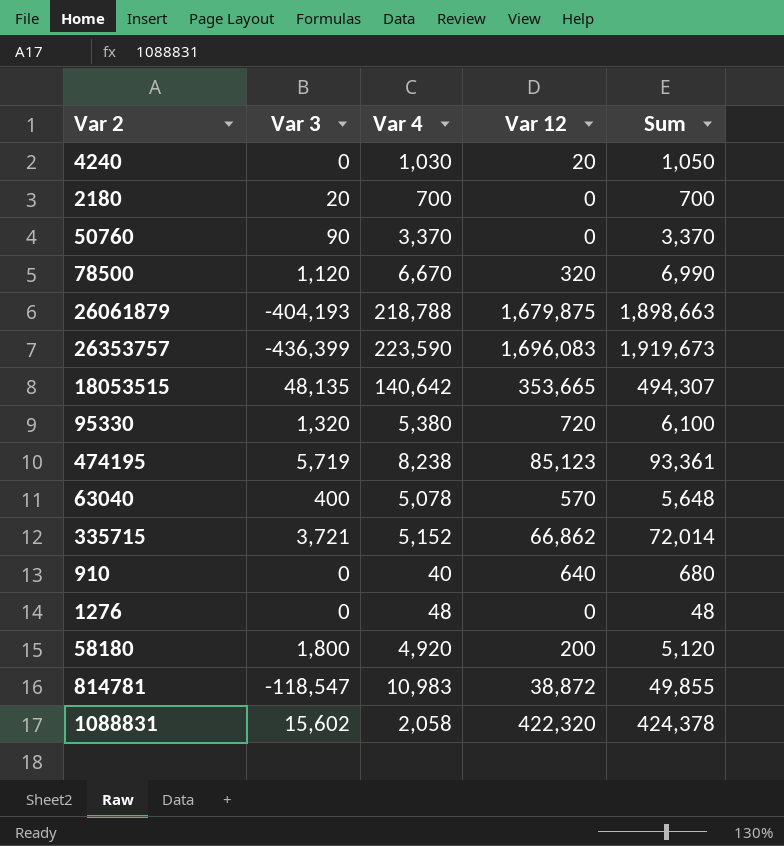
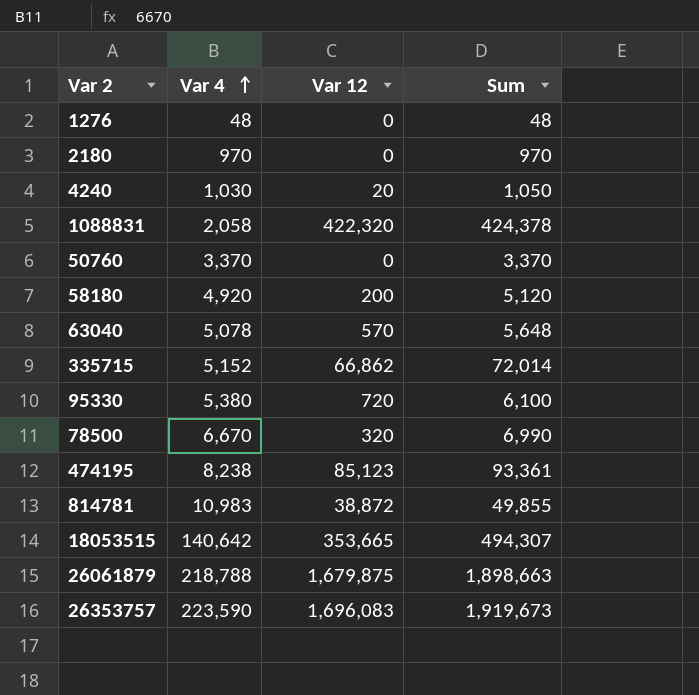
row order: none -> Var 4 ascending
column Var 3 | position: 2 -> none
row 910: 0 | 40 | 640 | 680 -> none
2180 | Var 4: 700 -> 970
2180 | Sum: 700 -> 970

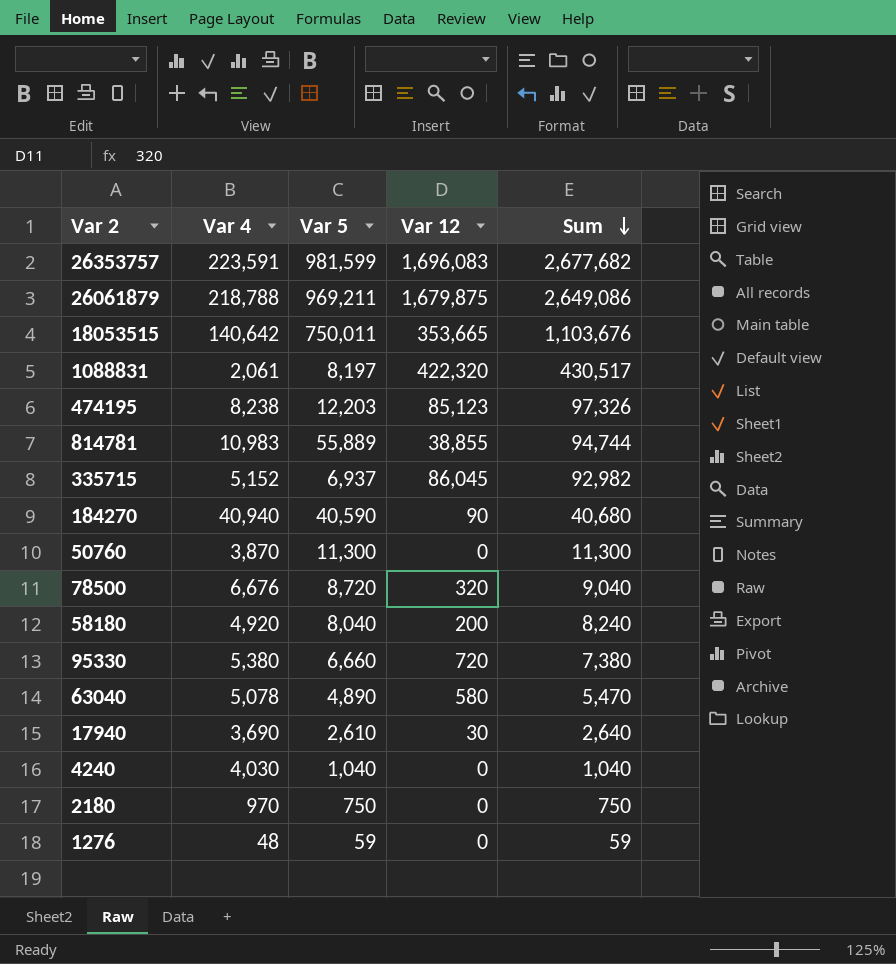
row order: Var 4 ascending -> Sum descending
column Var 5 | position: none -> 3
column Sum | formula: [Var 4] + [Var 12] -> [Var 5] + [Var 12]
26353757 | Var 4: 223,590 -> 223,591
1088831 | Var 4: 2,058 -> 2,061
814781 | Var 12: 38,872 -> 38,855
335715 | Var 12: 66,862 -> 86,045
row 184270: none -> 40,940 | 40,590 | 90 | 40,680
50760 | Var 4: 3,370 -> 3,870
78500 | Var 4: 6,670 -> 6,676
63040 | Var 12: 570 -> 580
row 17940: none -> 3,690 | 2,610 | 30 | 2,640
4240 | Var 4: 1,030 -> 4,030
4240 | Var 12: 20 -> 0

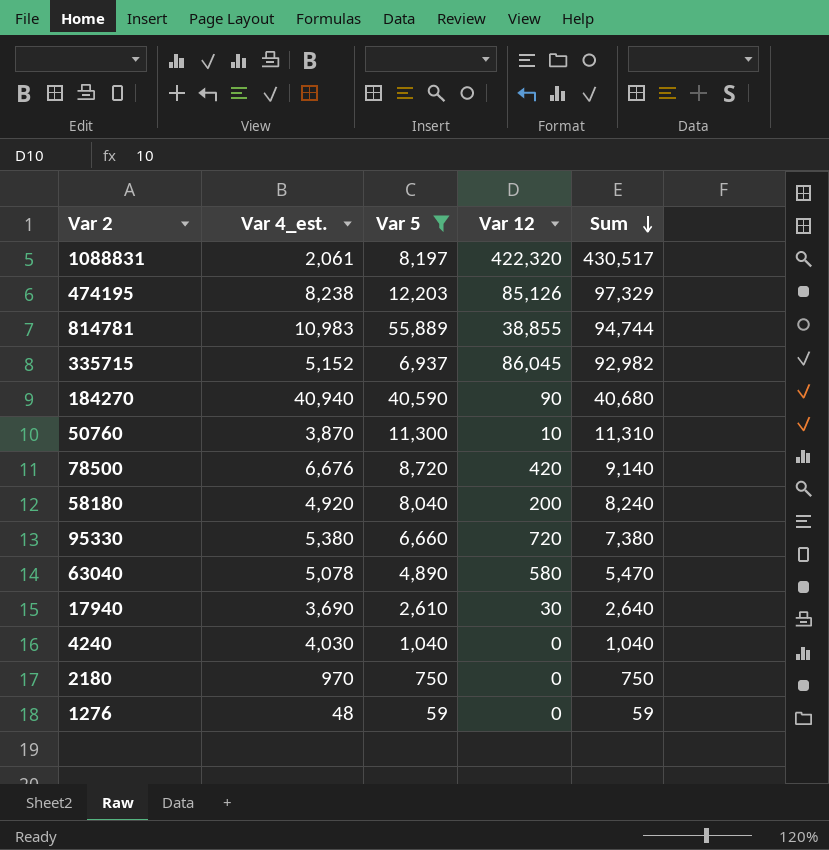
filter: none -> Var 5 <= 55,889
column name: Var 4 -> Var 4_est.
474195 | Var 12: 85,123 -> 85,126
474195 | Sum: 97,326 -> 97,329
50760 | Var 12: 0 -> 10
50760 | Sum: 11,300 -> 11,310
78500 | Var 12: 320 -> 420
78500 | Sum: 9,040 -> 9,140

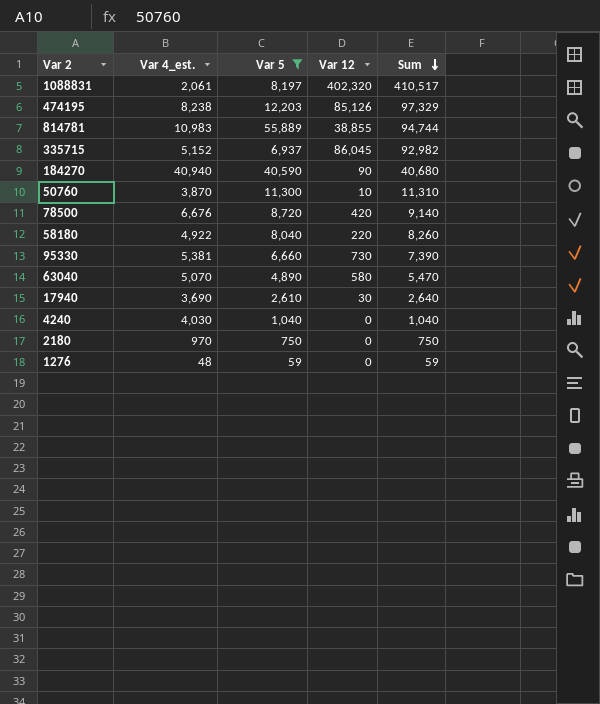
1088831 | Var 12: 422,320 -> 402,320
1088831 | Sum: 430,517 -> 410,517
58180 | Var 4_est.: 4,920 -> 4,922
58180 | Var 12: 200 -> 220
58180 | Sum: 8,240 -> 8,260
95330 | Var 4_est.: 5,380 -> 5,381
95330 | Var 12: 720 -> 730
95330 | Sum: 7,380 -> 7,390
63040 | Var 4_est.: 5,078 -> 5,070

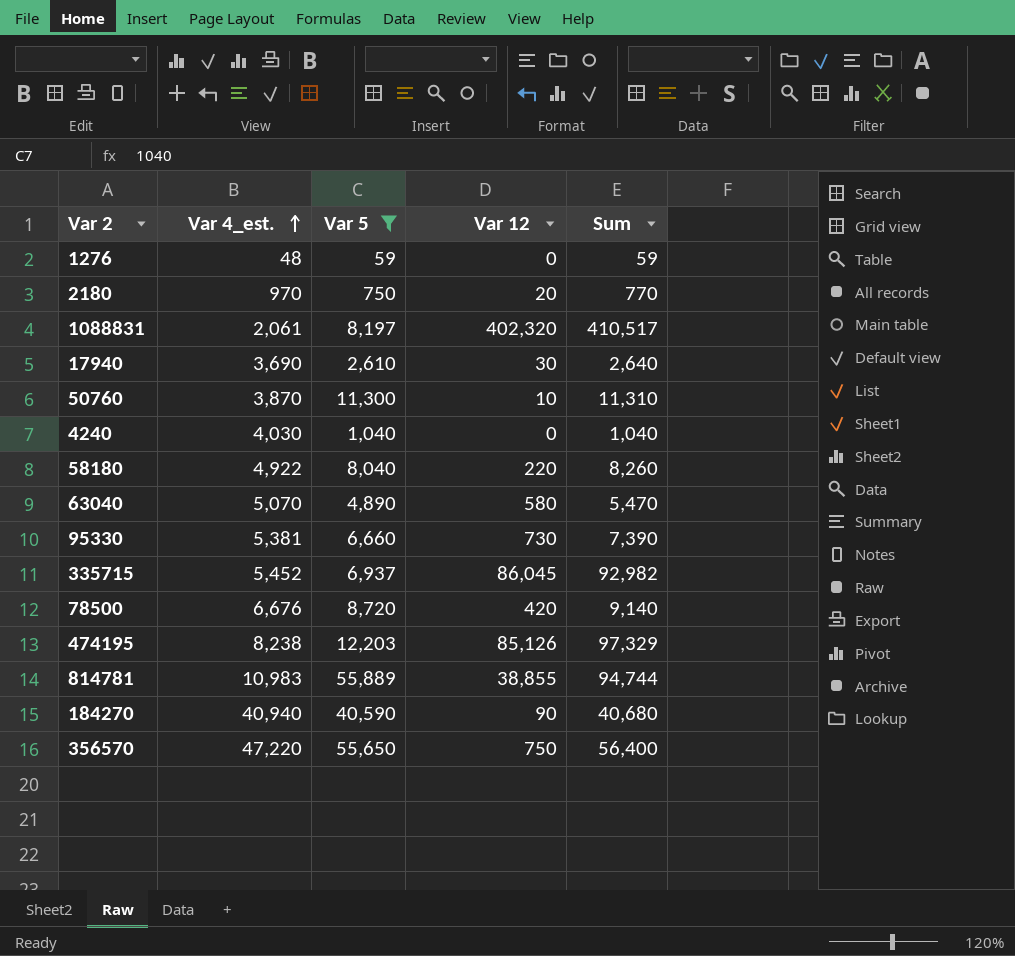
row order: Sum descending -> Var 4_est. ascending
2180 | Var 12: 0 -> 20
2180 | Sum: 750 -> 770
335715 | Var 4_est.: 5,152 -> 5,452
row 356570: none -> 47,220 | 55,650 | 750 | 56,400

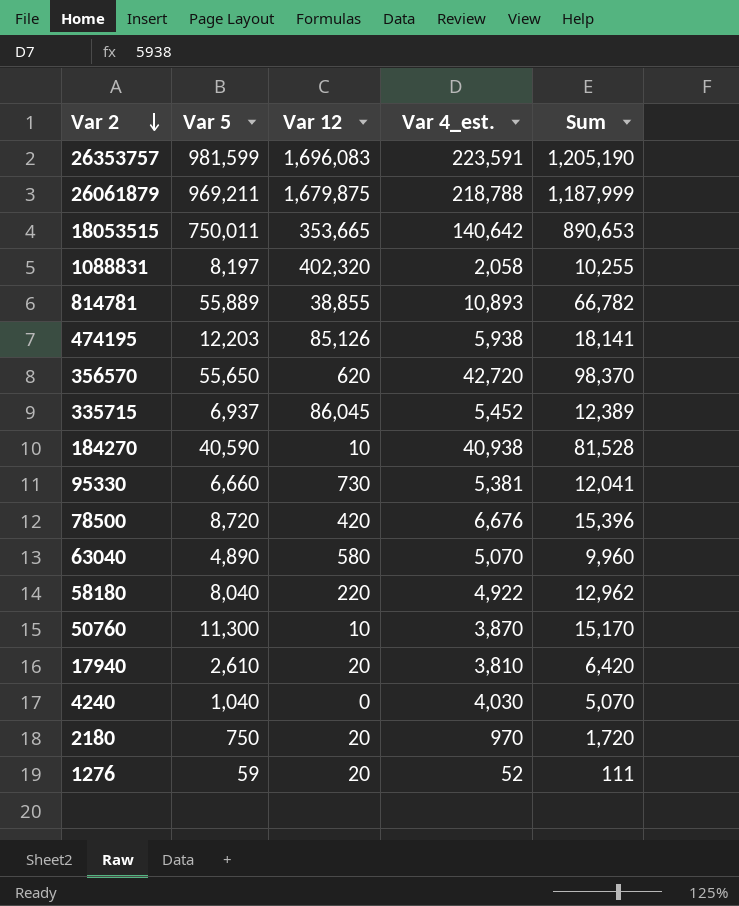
filter: Var 5 <= 55,889 -> none
row order: Var 4_est. ascending -> Var 2 descending
column Var 4_est. | position: 2 -> 4
column Sum | formula: [Var 5] + [Var 12] -> [Var 5] + [Var 4_est.]
1088831 | Var 4_est.: 2,061 -> 2,058
814781 | Var 4_est.: 10,983 -> 10,893
474195 | Var 4_est.: 8,238 -> 5,938
356570 | Var 12: 750 -> 620
356570 | Var 4_est.: 47,220 -> 42,720
184270 | Var 12: 90 -> 10
184270 | Var 4_est.: 40,940 -> 40,938
17940 | Var 12: 30 -> 20
17940 | Var 4_est.: 3,690 -> 3,810
1276 | Var 12: 0 -> 20
1276 | Var 4_est.: 48 -> 52

